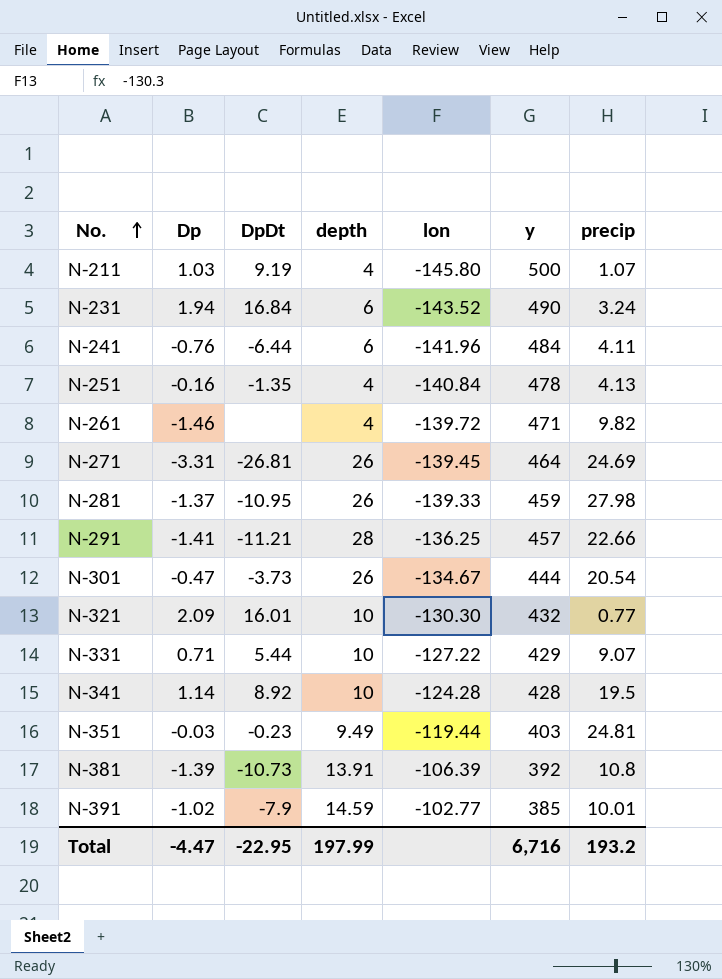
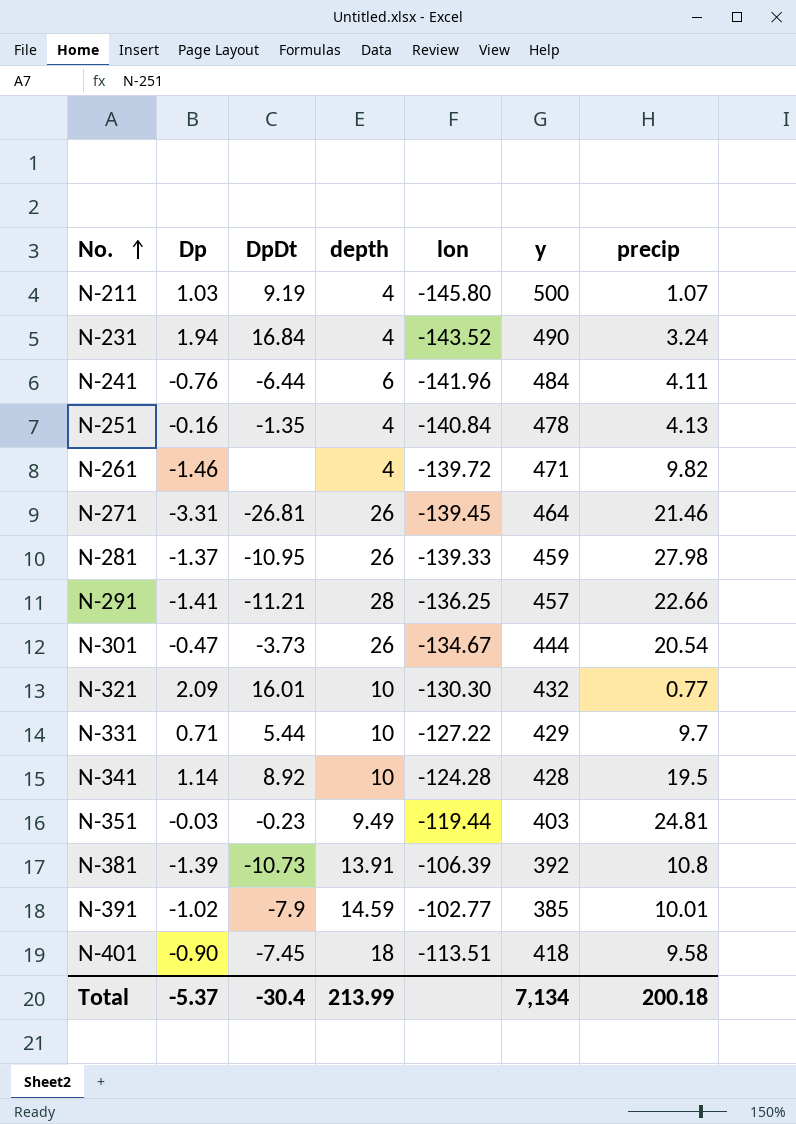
N-231 | depth: 6 -> 4
N-271 | precip: 24.69 -> 21.46
N-331 | precip: 9.07 -> 9.7
row N-401: none -> -0.90 | -7.45 | 18 | -113.51 | 418 | 9.58
Total | Dp: -4.47 -> -5.37
Total | DpDt: -22.95 -> -30.4
Total | depth: 197.99 -> 213.99
Total | y: 6,716 -> 7,134
Total | precip: 193.2 -> 200.18

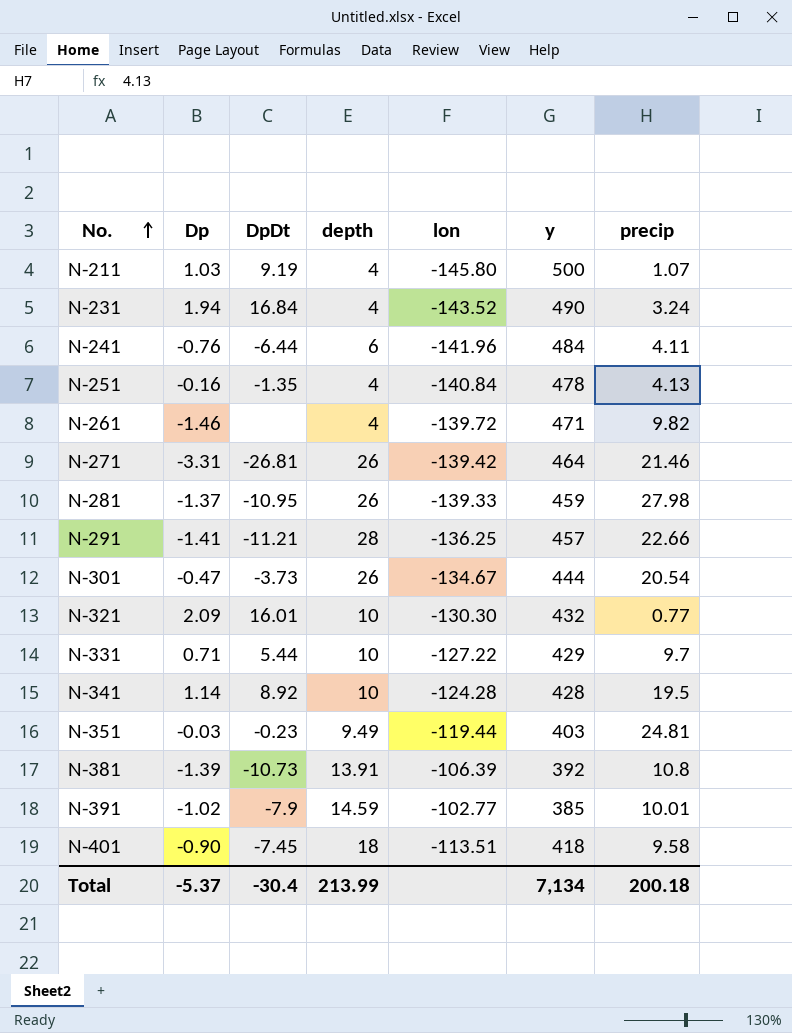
N-271 | lon: -139.45 -> -139.42

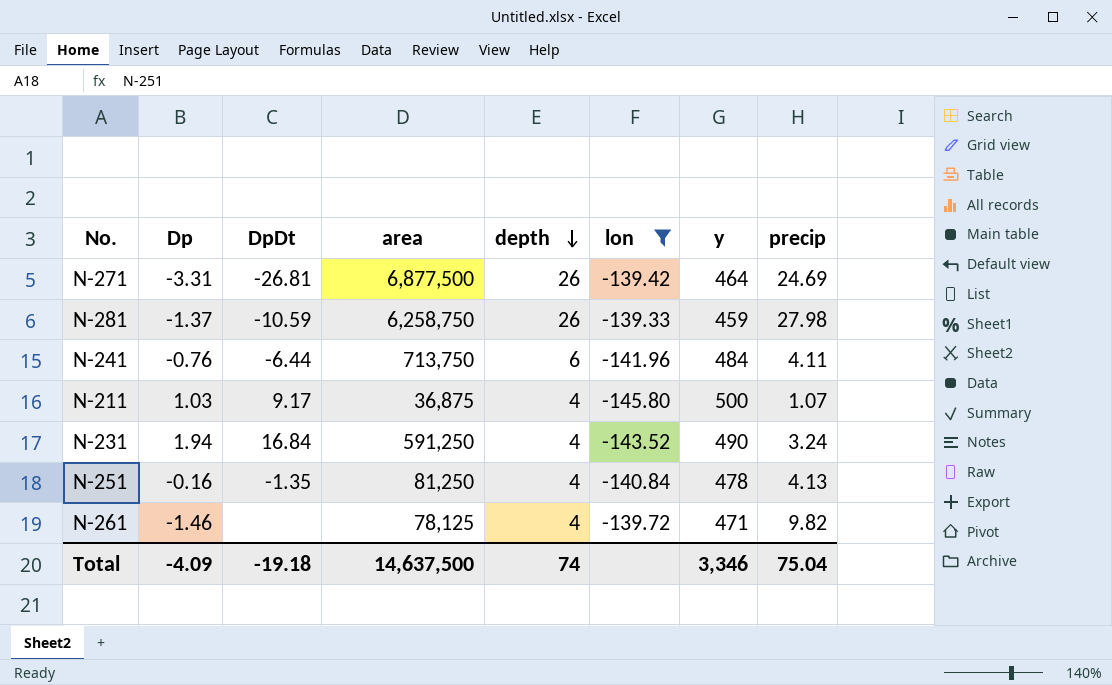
filter: none -> lon <= -139.33
row order: No. ascending -> depth descending
column area | position: none -> 4
N-271 | precip: 21.46 -> 24.69
N-281 | DpDt: -10.95 -> -10.59
N-211 | DpDt: 9.19 -> 9.17
Total | Dp: -5.37 -> -4.09
Total | DpDt: -30.4 -> -19.18
Total | depth: 213.99 -> 74
Total | y: 7,134 -> 3,346
Total | precip: 200.18 -> 75.04

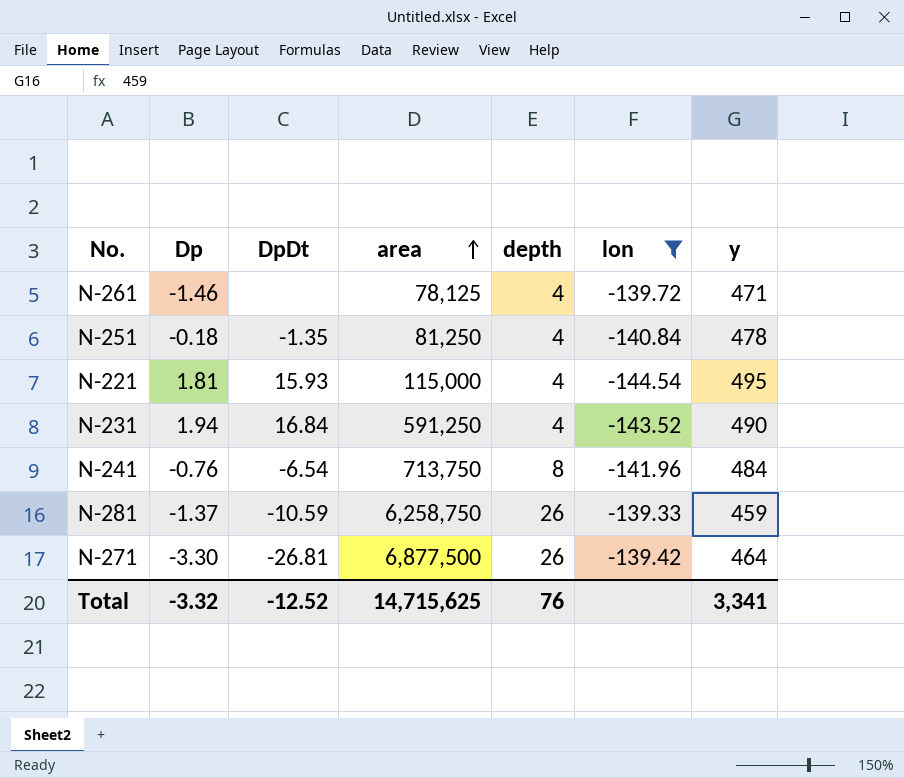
row order: depth descending -> area ascending
column precip | position: 8 -> none
row N-211: 1.03 | 9.17 | 36,875 | 4 | -145.80 | 500 | 1.07 -> none
N-251 | Dp: -0.16 -> -0.18
row N-221: none -> 1.81 | 15.93 | 115,000 | 4 | -144.54 | 495
N-241 | DpDt: -6.44 -> -6.54
N-241 | depth: 6 -> 8
N-271 | Dp: -3.31 -> -3.30
Total | Dp: -4.09 -> -3.32
Total | DpDt: -19.18 -> -12.52
Total | area: 14,637,500 -> 14,715,625
Total | depth: 74 -> 76
Total | y: 3,346 -> 3,341

